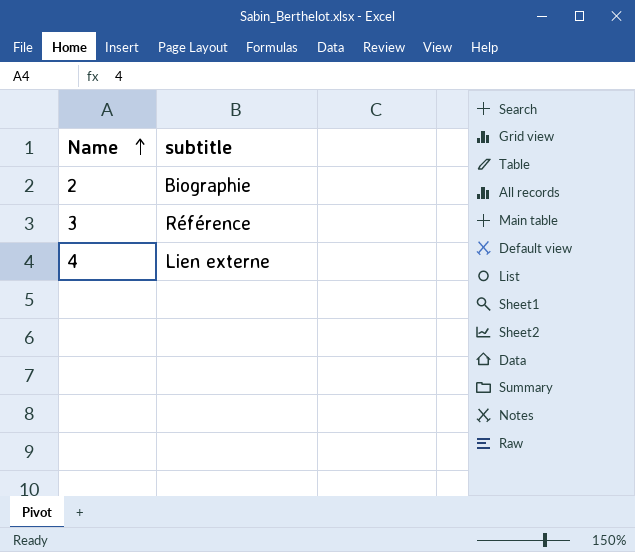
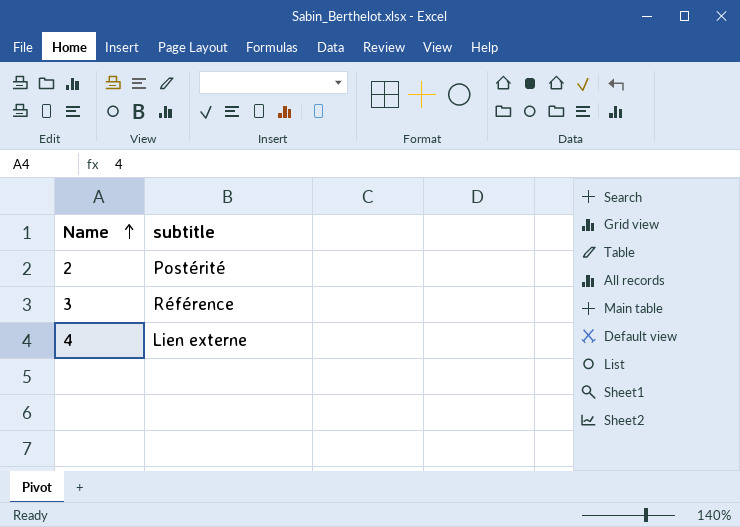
2 | subtitle: Biographie -> Postérité

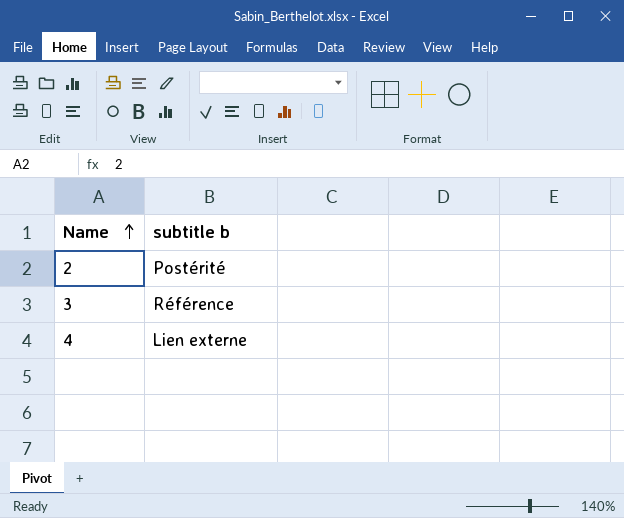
column name: subtitle -> subtitle b

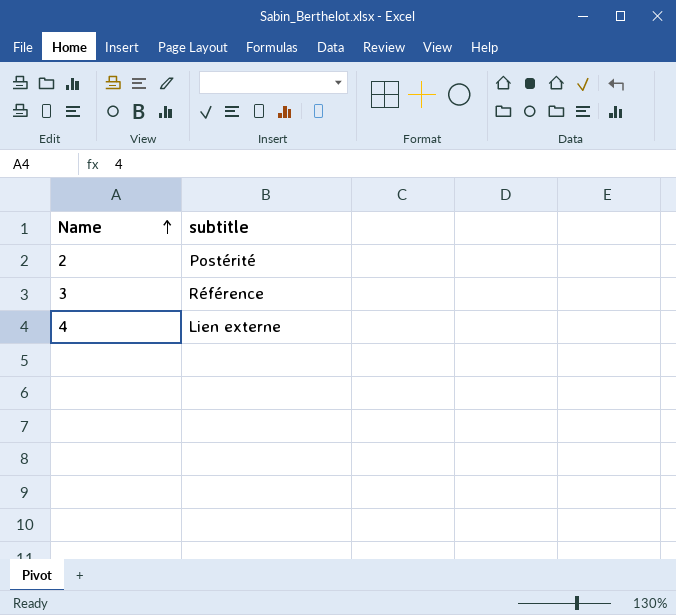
column name: subtitle b -> subtitle

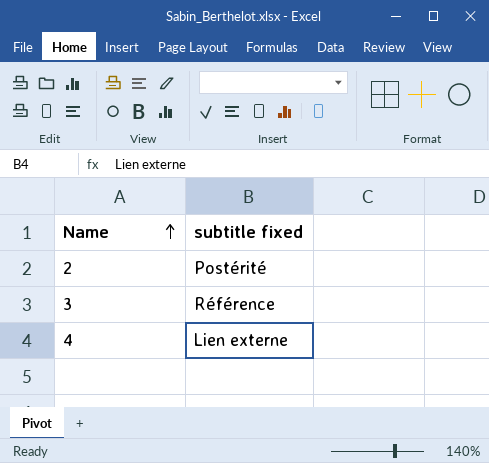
column name: subtitle -> subtitle fixed

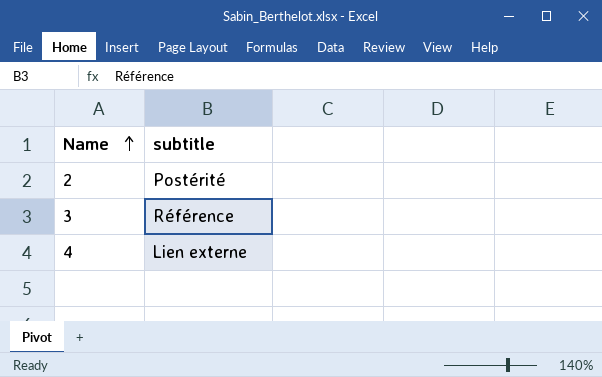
column name: subtitle fixed -> subtitle

